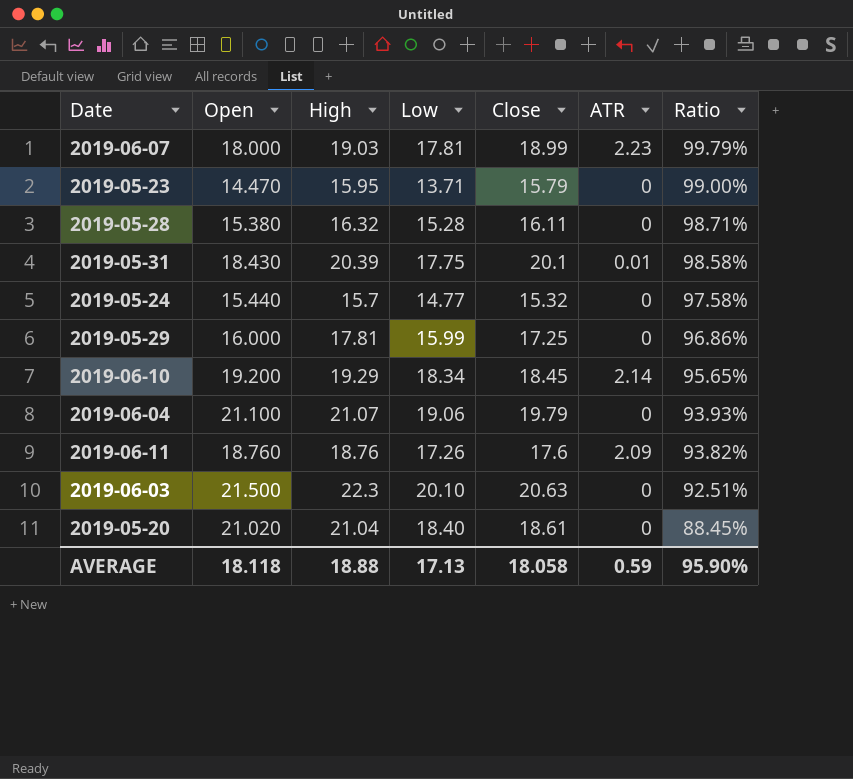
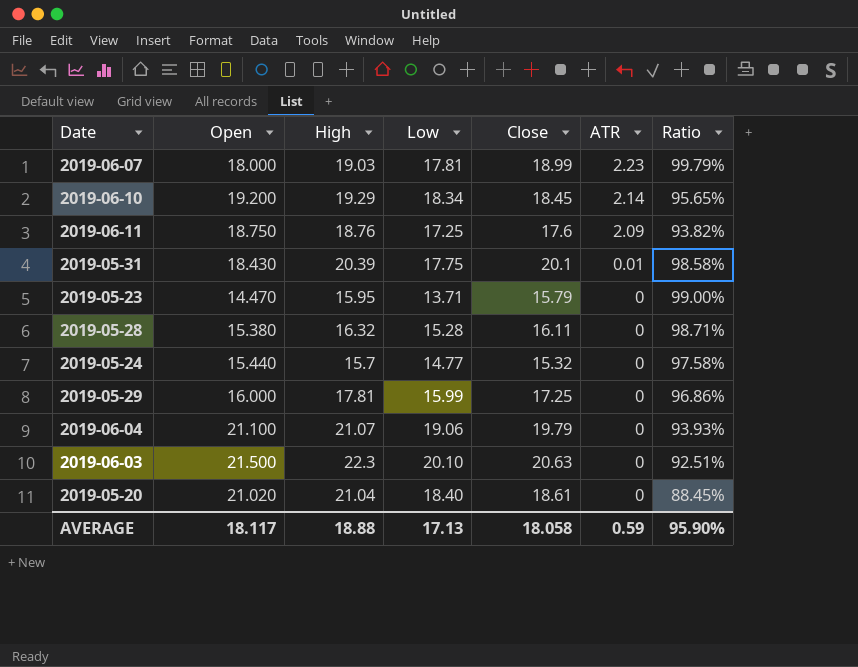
row order: Ratio descending -> ATR descending
2019-06-11 | Open: 18.760 -> 18.750
2019-06-11 | Low: 17.26 -> 17.25
AVERAGE | Open: 18.118 -> 18.117

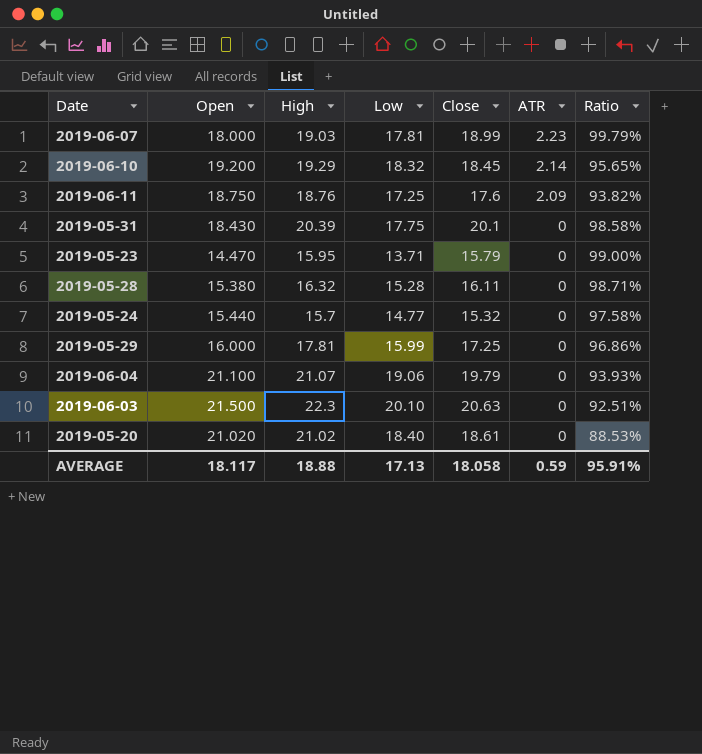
2019-06-10 | Low: 18.34 -> 18.32
2019-05-31 | ATR: 0.01 -> 0
2019-05-20 | High: 21.04 -> 21.02
2019-05-20 | Ratio: 88.45% -> 88.53%
AVERAGE | Ratio: 95.90% -> 95.91%

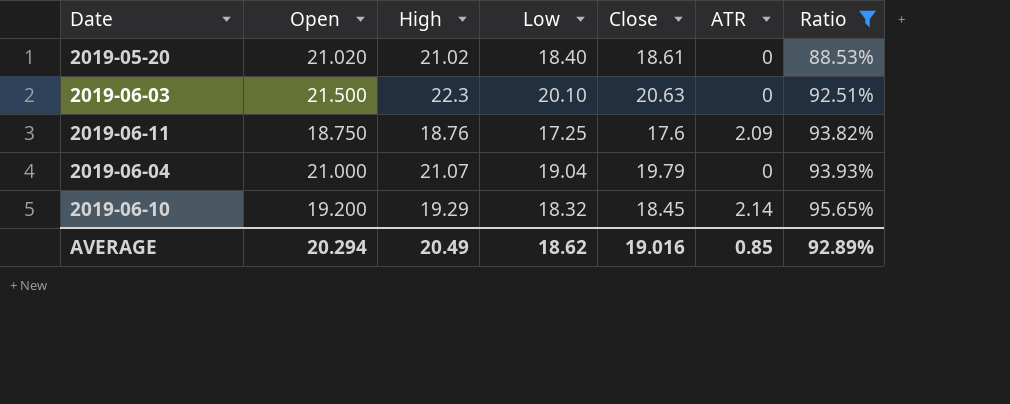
filter: none -> Ratio <= 95.65%
row order: ATR descending -> Ratio ascending
2019-06-04 | Open: 21.100 -> 21.000
2019-06-04 | Low: 19.06 -> 19.04
AVERAGE | Open: 18.117 -> 20.294
AVERAGE | High: 18.88 -> 20.49
AVERAGE | Low: 17.13 -> 18.62
AVERAGE | Close: 18.058 -> 19.016
AVERAGE | ATR: 0.59 -> 0.85
AVERAGE | Ratio: 95.91% -> 92.89%

